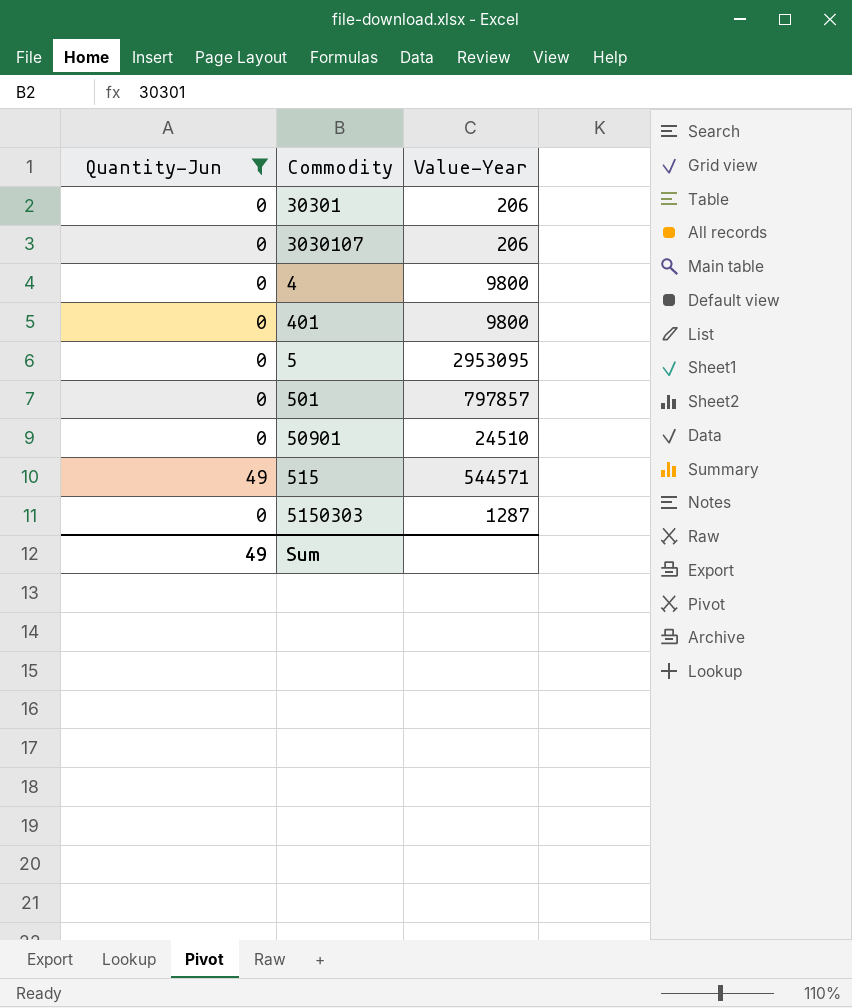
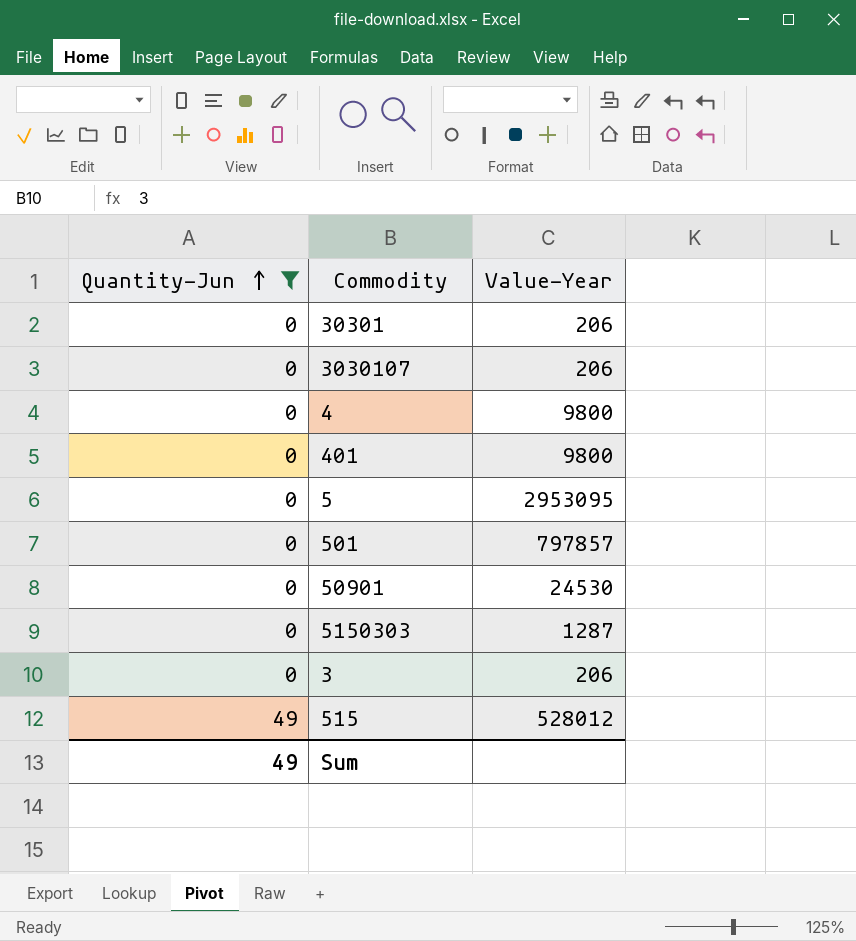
row order: none -> Quantity-Jun ascending
50901 | Value-Year: 24510 -> 24530
row 3: none -> 0 | 206
515 | Value-Year: 544571 -> 528012

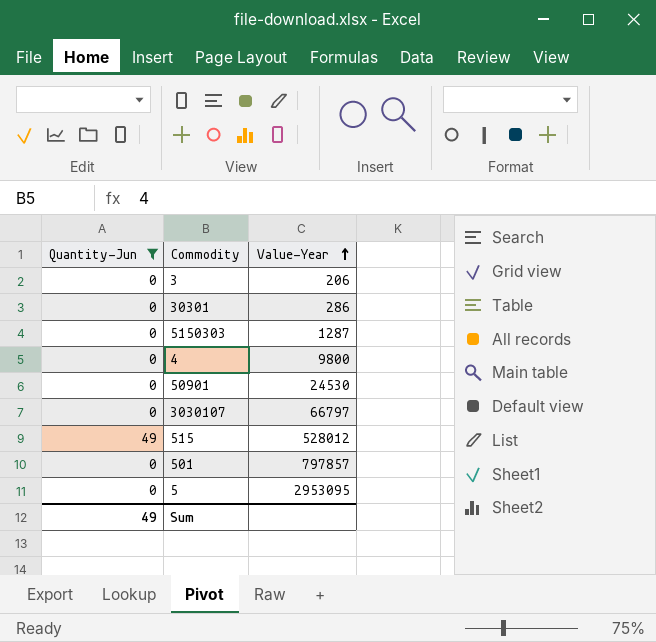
row order: Quantity-Jun ascending -> Value-Year ascending
row 401: 0 | 9800 -> none
30301 | Value-Year: 206 -> 286
3030107 | Value-Year: 206 -> 66797

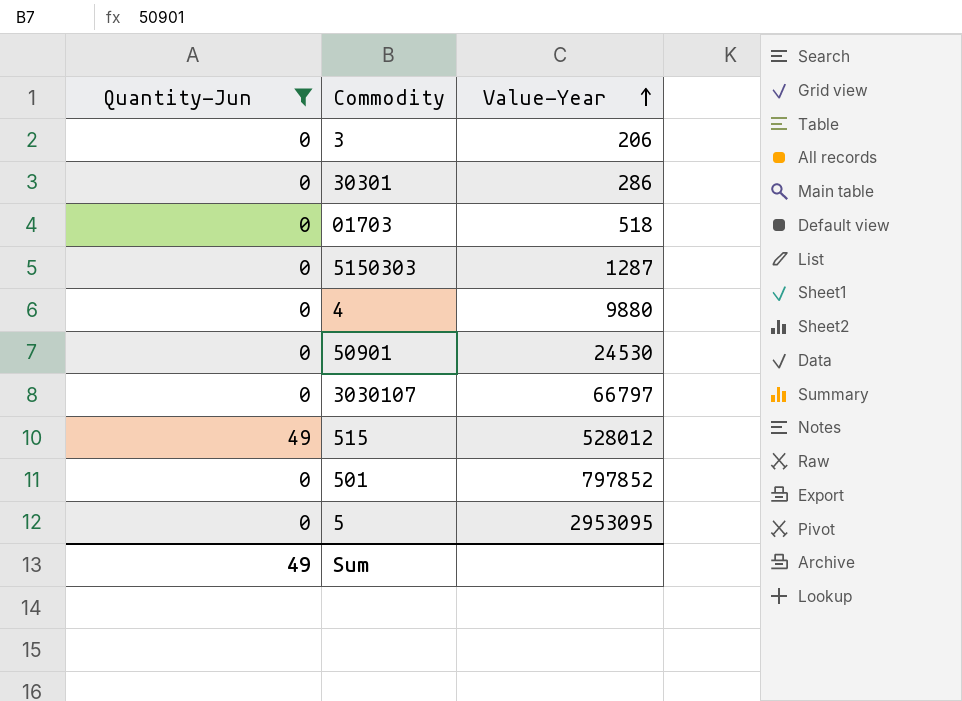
row 01703: none -> 0 | 518
4 | Value-Year: 9800 -> 9880
501 | Value-Year: 797857 -> 797852

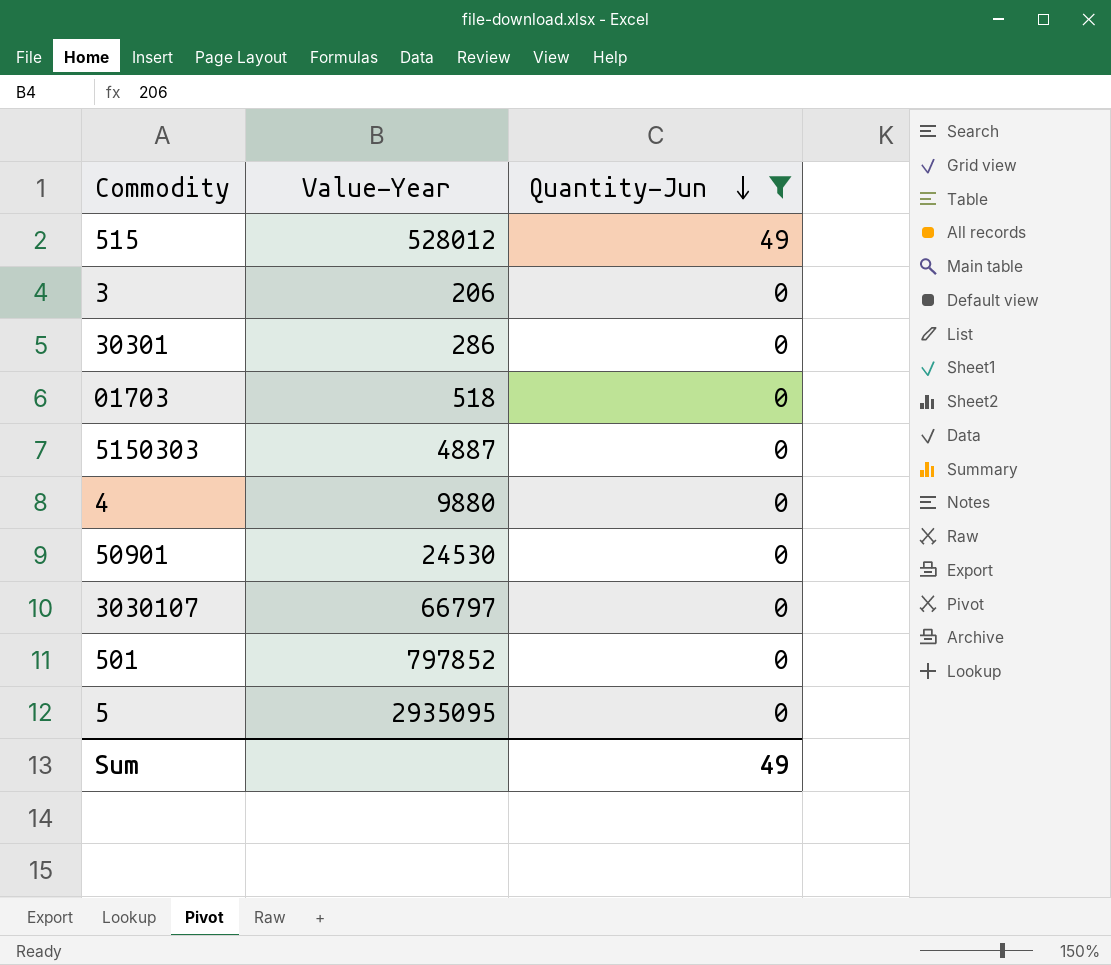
row order: Value-Year ascending -> Quantity-Jun descending
column Quantity-Jun | position: 1 -> 3
5150303 | Value-Year: 1287 -> 4887
5 | Value-Year: 2953095 -> 2935095

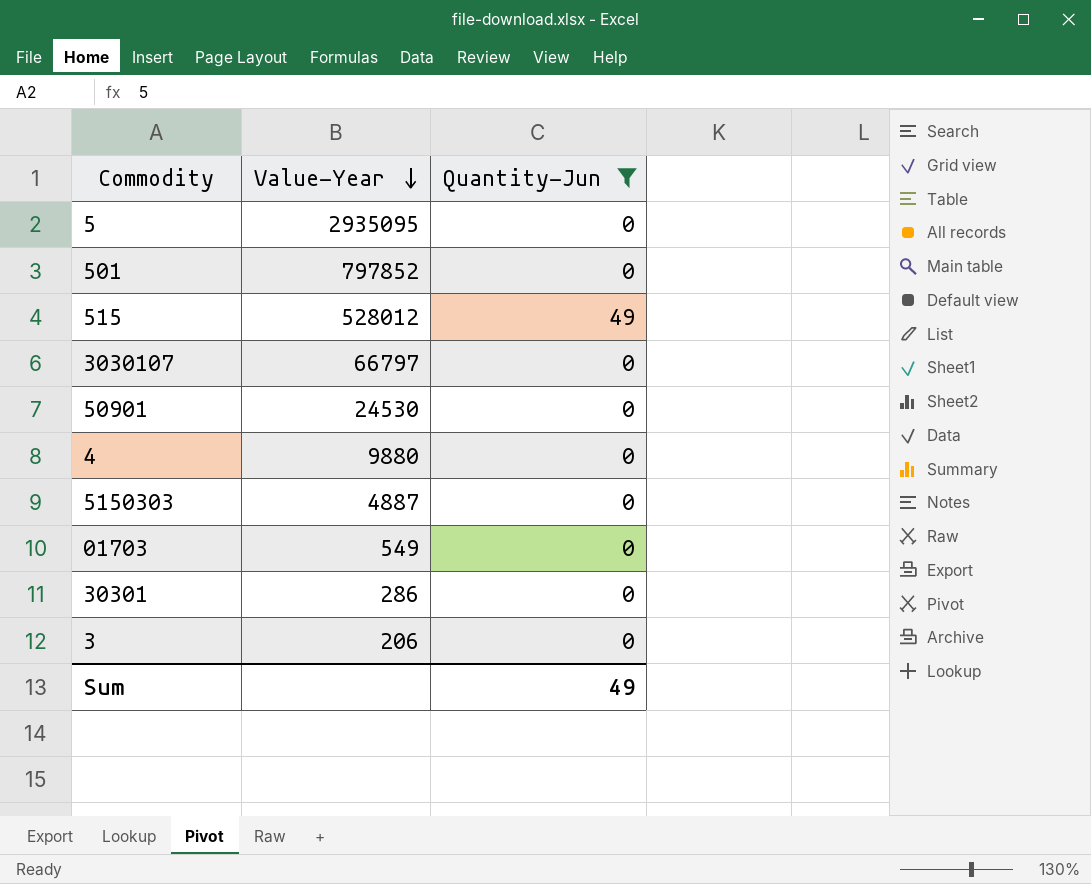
row order: Quantity-Jun descending -> Value-Year descending
01703 | Value-Year: 518 -> 549

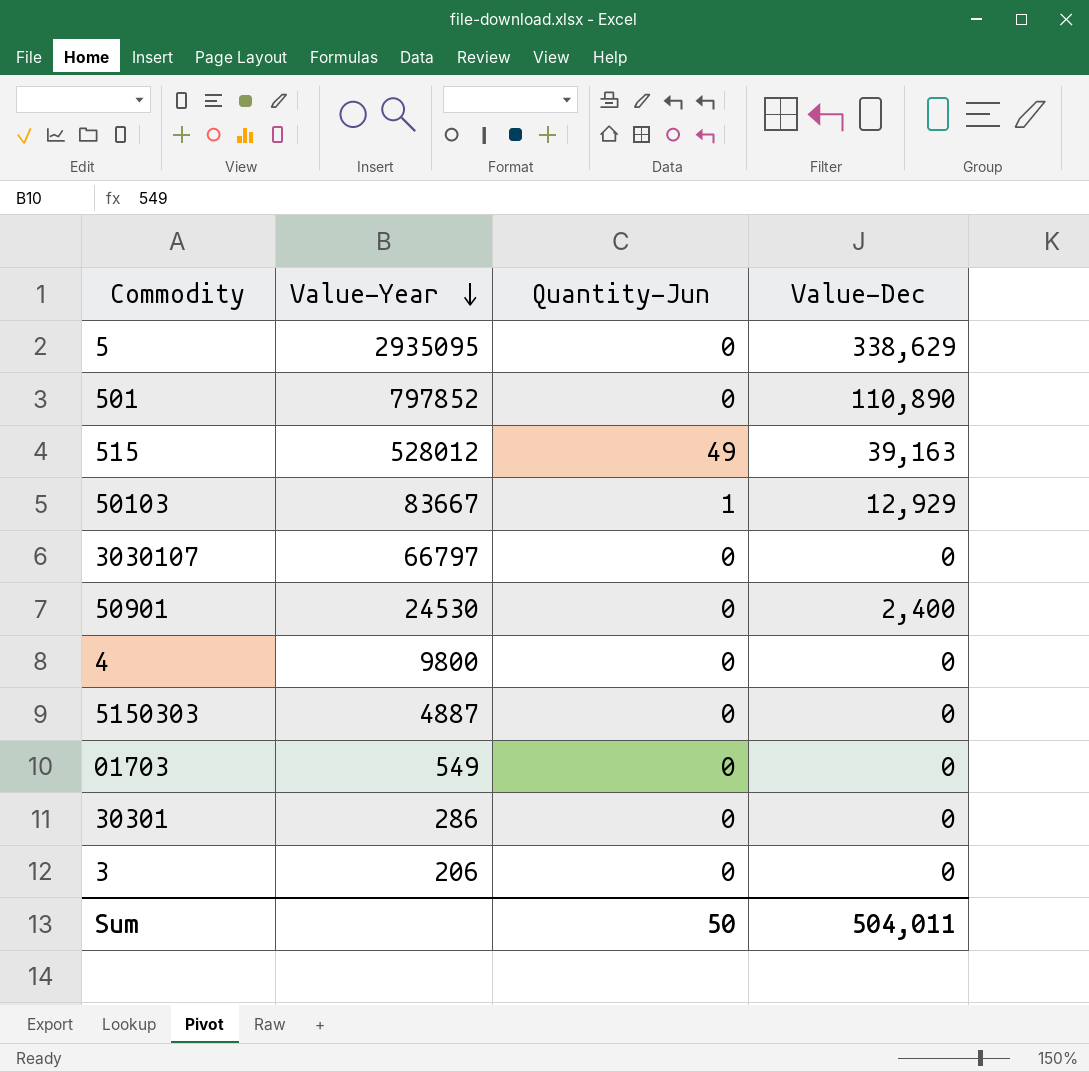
filter: Quantity-Jun != 1 -> none
column Value-Dec | position: none -> 4
4 | Value-Year: 9880 -> 9800
Sum | Quantity-Jun: 49 -> 50

